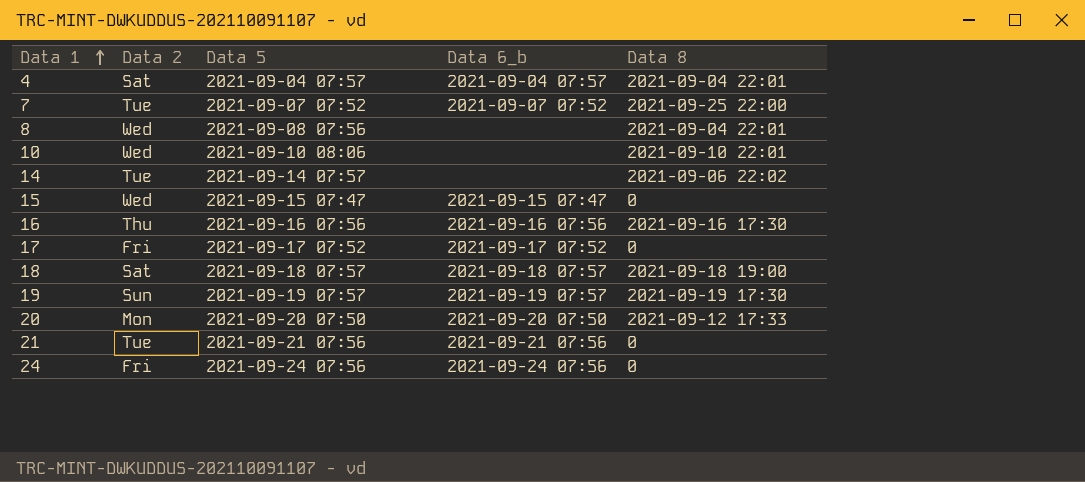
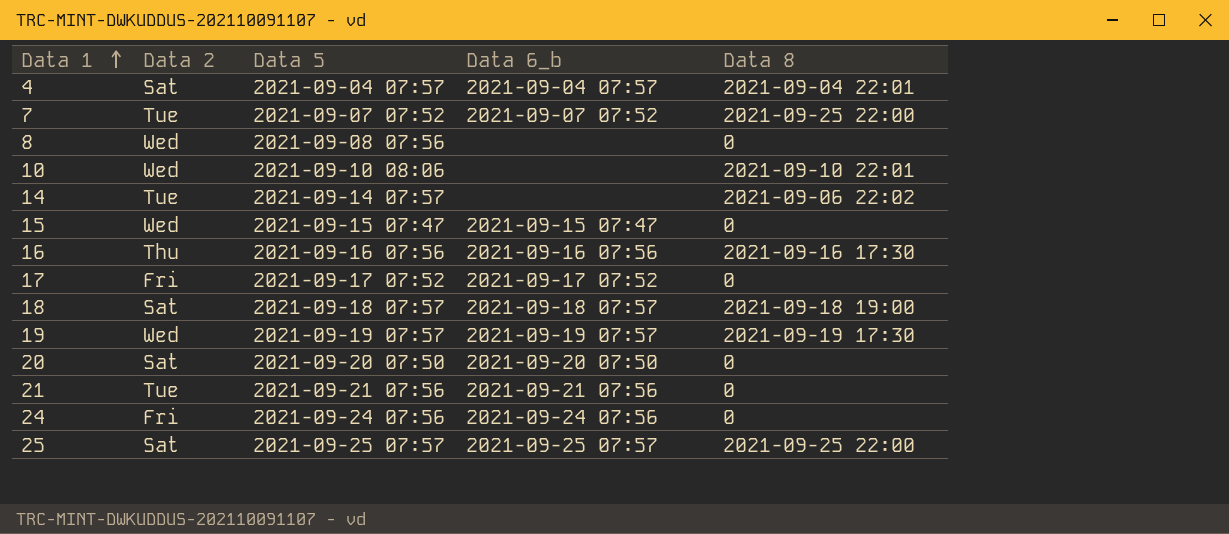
8 | Data 8: 2021-09-04 22:01 -> 0
19 | Data 2: Sun -> Wed
20 | Data 2: Mon -> Sat
20 | Data 8: 2021-09-12 17:33 -> 0
row 25: none -> Sat | 2021-09-25 07:57 | 2021-09-25 07:57 | 2021-09-25 22:00

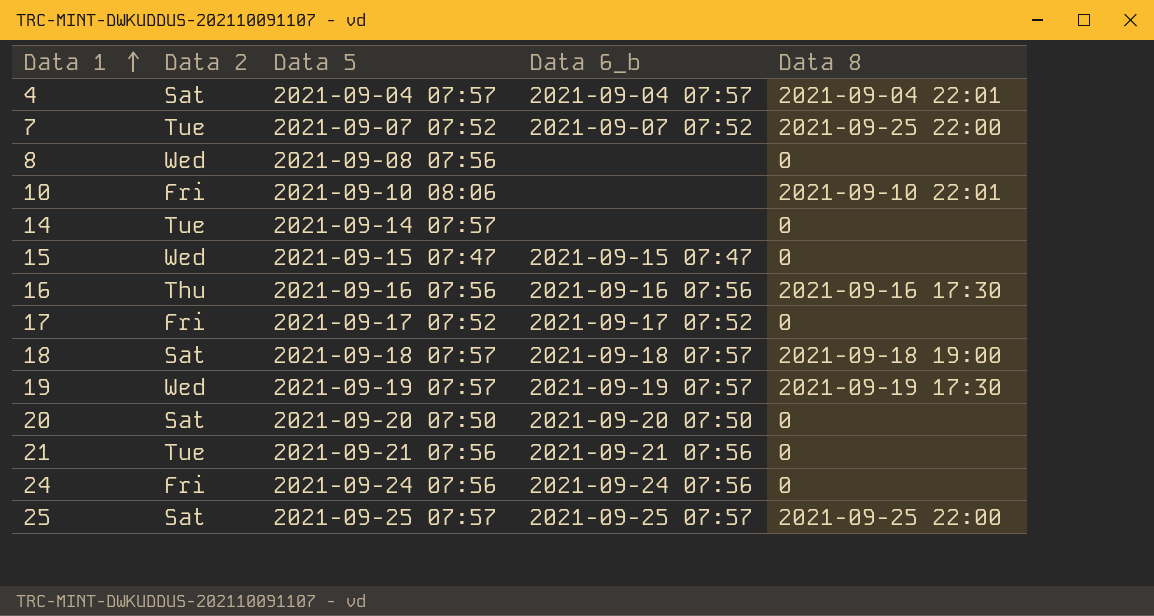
10 | Data 2: Wed -> Fri
14 | Data 8: 2021-09-06 22:02 -> 0

